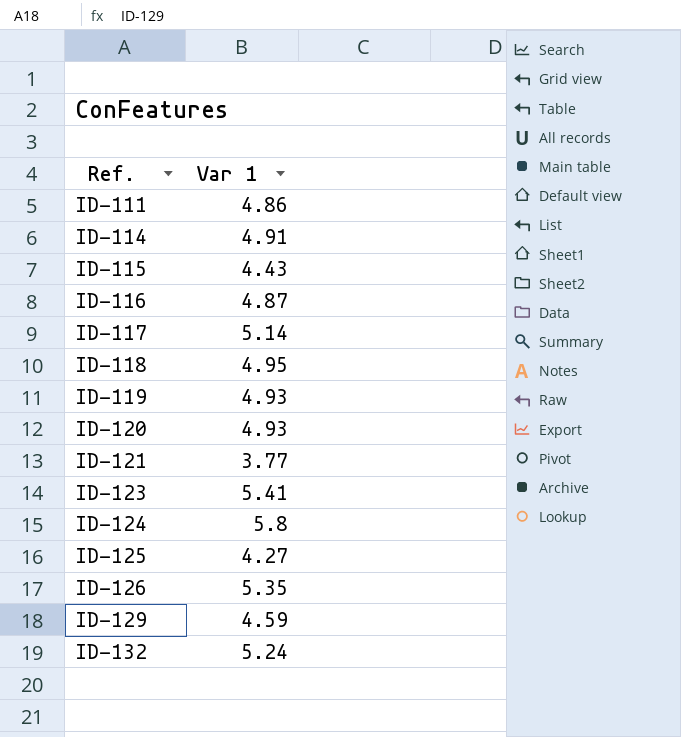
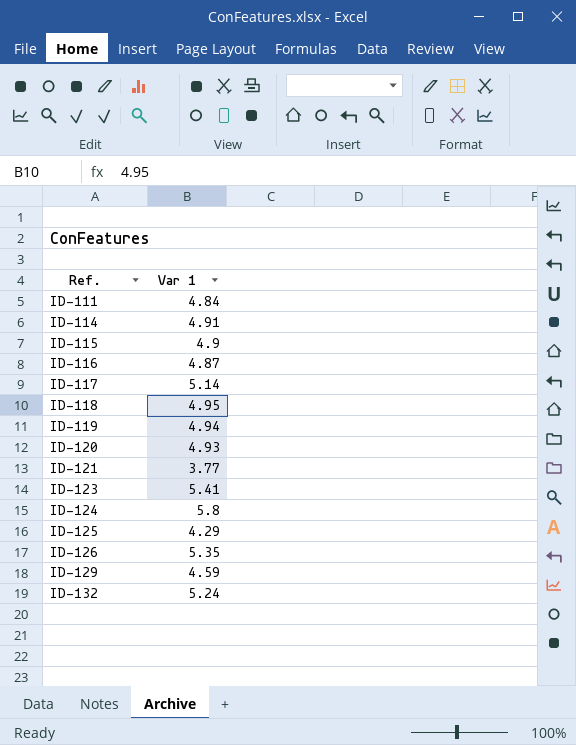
ID-111 | Var 1: 4.86 -> 4.84
ID-115 | Var 1: 4.43 -> 4.9
ID-119 | Var 1: 4.93 -> 4.94
ID-125 | Var 1: 4.27 -> 4.29

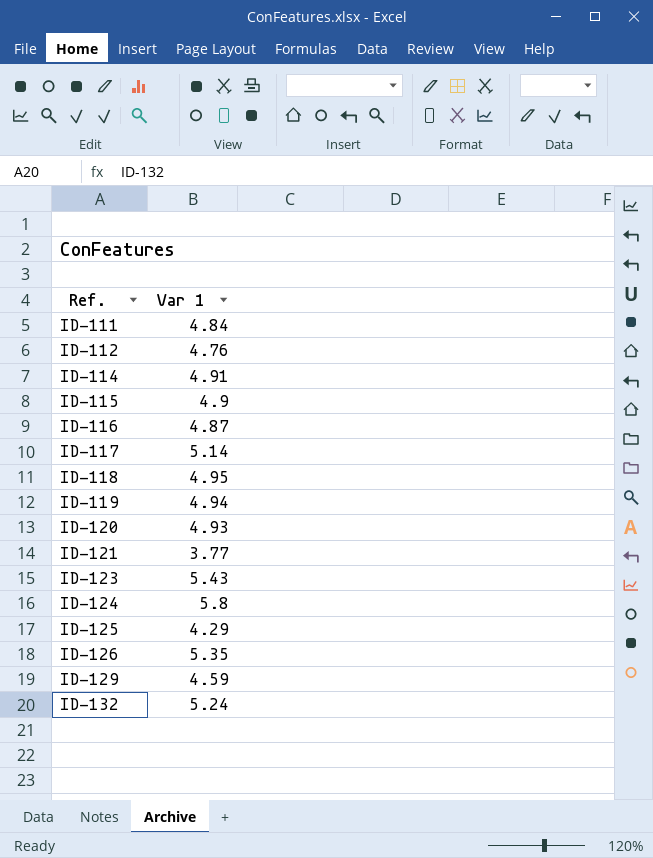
row ID-112: none -> 4.76
ID-123 | Var 1: 5.41 -> 5.43

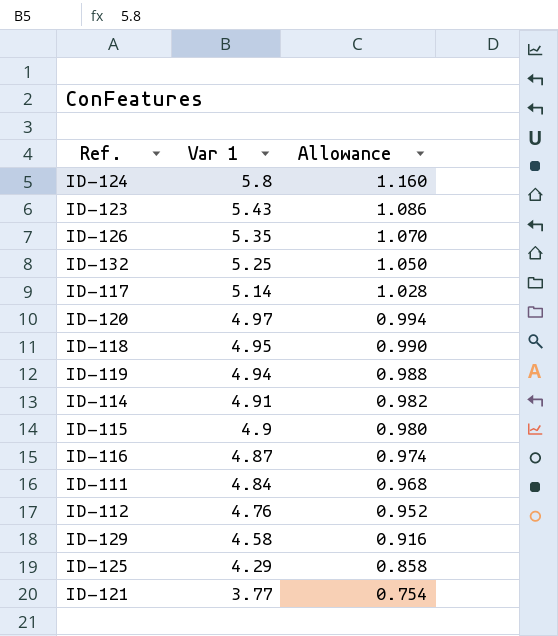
row order: Ref. ascending -> Var 1 descending
column Allowance | formula: none -> [Var 1] * 0.2
ID-132 | Var 1: 5.24 -> 5.25
ID-120 | Var 1: 4.93 -> 4.97
ID-129 | Var 1: 4.59 -> 4.58

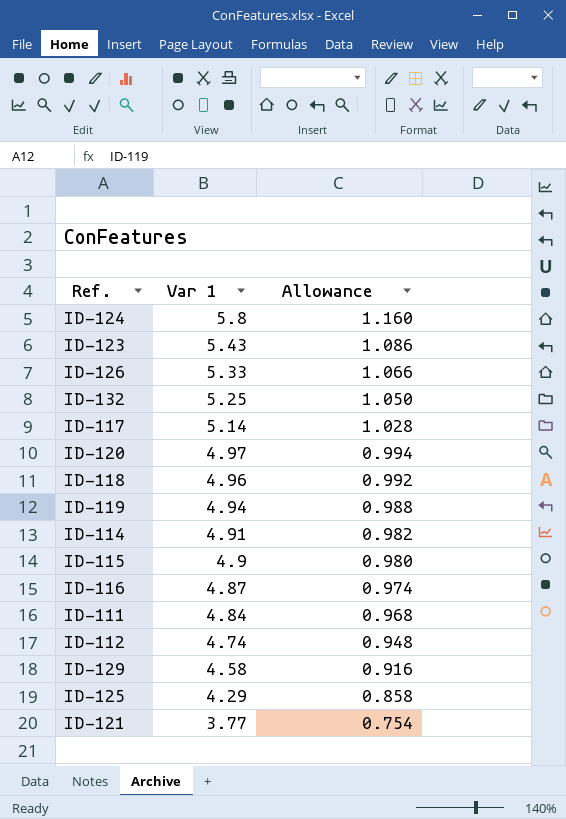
ID-126 | Var 1: 5.35 -> 5.33
ID-126 | Allowance: 1.070 -> 1.066
ID-118 | Var 1: 4.95 -> 4.96
ID-118 | Allowance: 0.990 -> 0.992
ID-112 | Var 1: 4.76 -> 4.74
ID-112 | Allowance: 0.952 -> 0.948

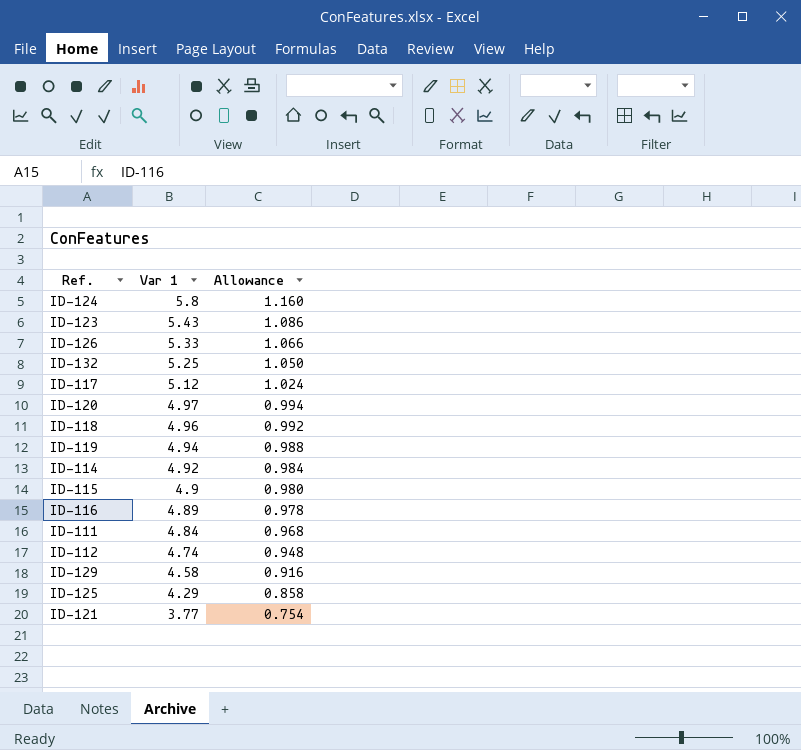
ID-117 | Var 1: 5.14 -> 5.12
ID-117 | Allowance: 1.028 -> 1.024
ID-114 | Var 1: 4.91 -> 4.92
ID-114 | Allowance: 0.982 -> 0.984
ID-116 | Var 1: 4.87 -> 4.89
ID-116 | Allowance: 0.974 -> 0.978

